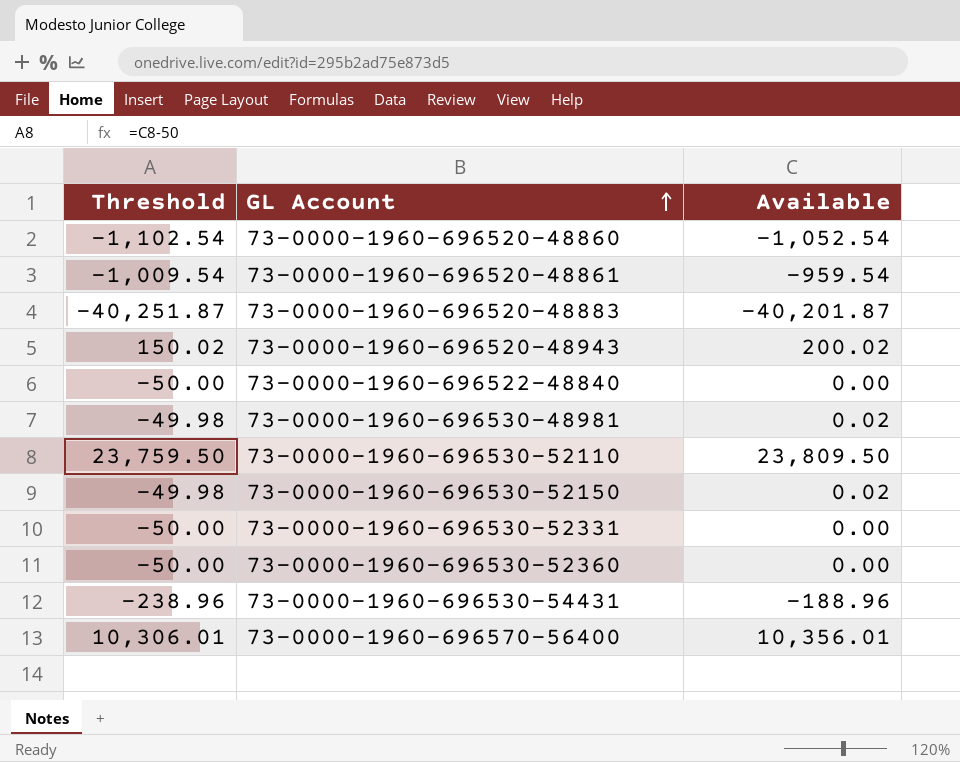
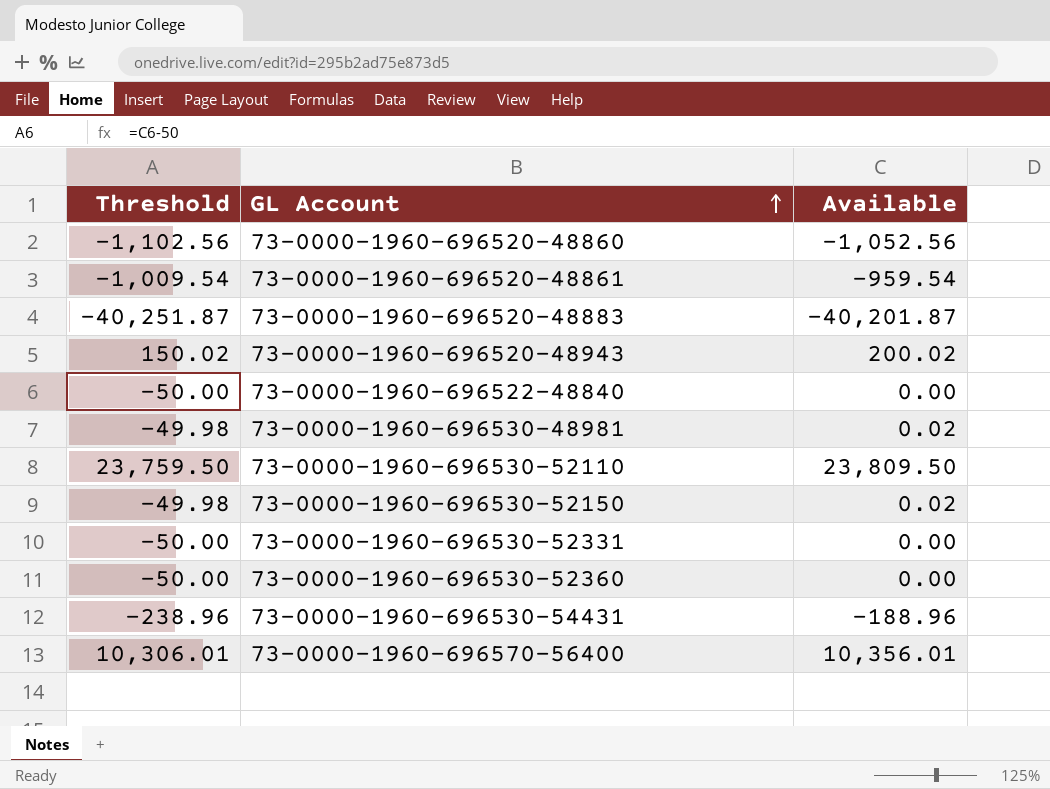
73-0000-1960-696520-48860 | Threshold: -1,102.54 -> -1,102.56
73-0000-1960-696520-48860 | Available: -1,052.54 -> -1,052.56

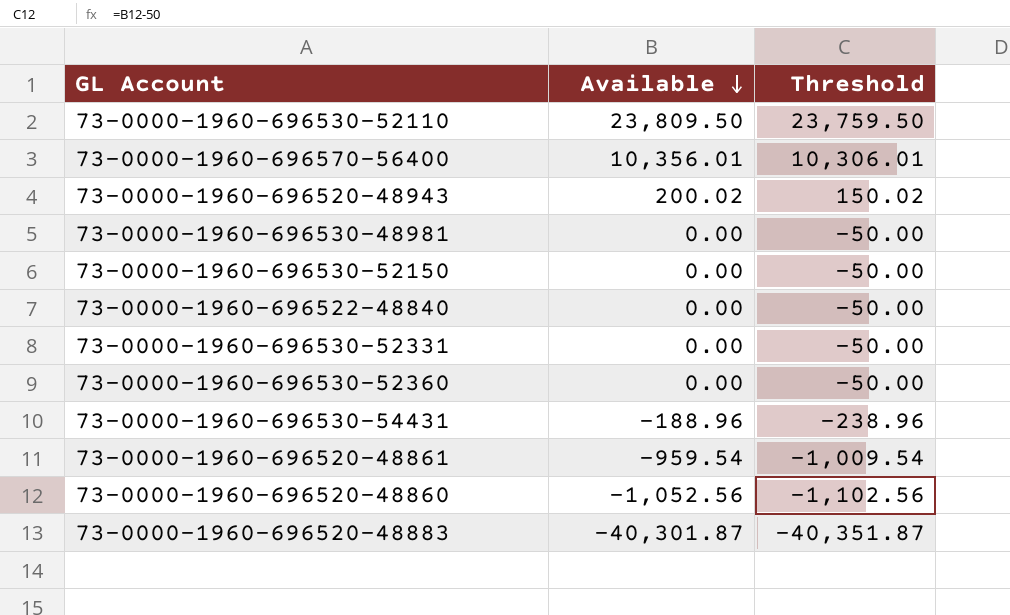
row order: GL Account ascending -> Available descending
column Threshold | position: 1 -> 3
73-0000-1960-696530-48981 | Available: 0.02 -> 0.00
73-0000-1960-696530-48981 | Threshold: -49.98 -> -50.00
73-0000-1960-696530-52150 | Available: 0.02 -> 0.00
73-0000-1960-696530-52150 | Threshold: -49.98 -> -50.00
73-0000-1960-696520-48883 | Available: -40,201.87 -> -40,301.87
73-0000-1960-696520-48883 | Threshold: -40,251.87 -> -40,351.87

